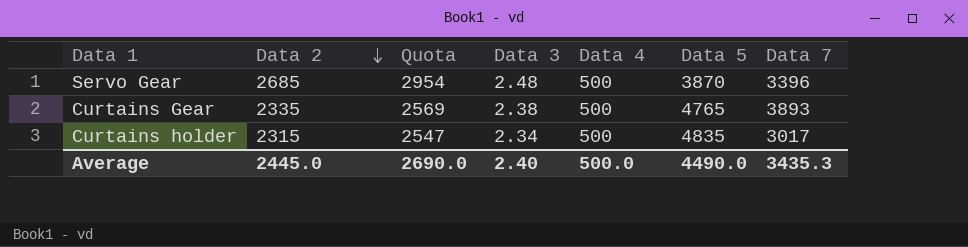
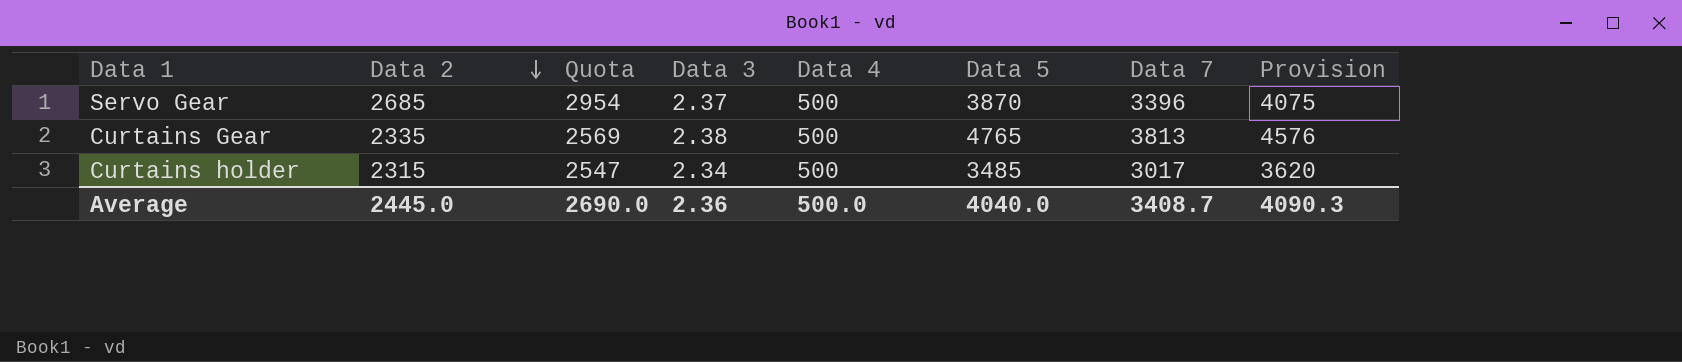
column Provision | formula: none -> [Data 7] * 1.2
Servo Gear | Data 3: 2.48 -> 2.37
Curtains Gear | Data 7: 3893 -> 3813
Curtains holder | Data 5: 4835 -> 3485
Average | Data 3: 2.40 -> 2.36
Average | Data 5: 4490.0 -> 4040.0
Average | Data 7: 3435.3 -> 3408.7

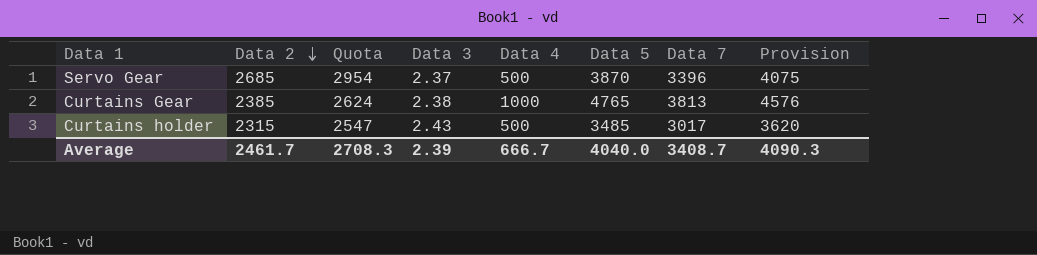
Curtains Gear | Data 2: 2335 -> 2385
Curtains Gear | Quota: 2569 -> 2624
Curtains Gear | Data 4: 500 -> 1000
Curtains holder | Data 3: 2.34 -> 2.43
Average | Data 2: 2445.0 -> 2461.7
Average | Quota: 2690.0 -> 2708.3
Average | Data 3: 2.36 -> 2.39
Average | Data 4: 500.0 -> 666.7

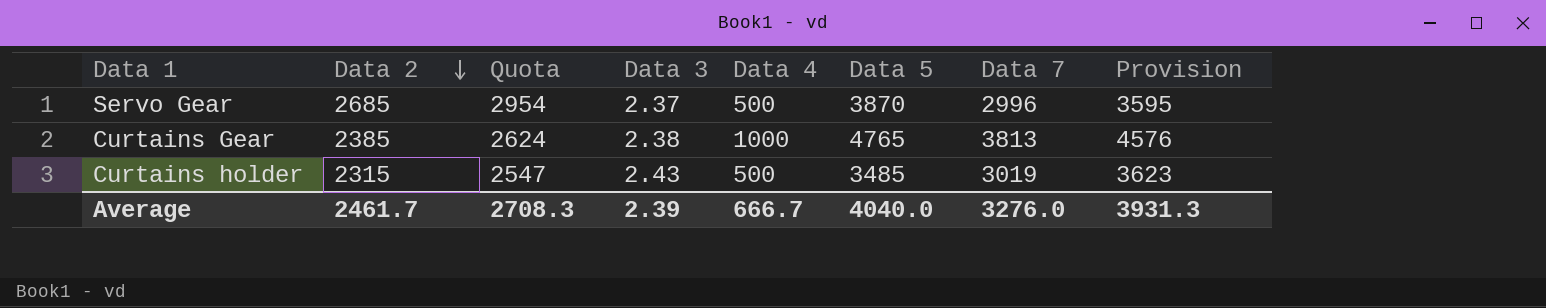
Servo Gear | Data 7: 3396 -> 2996
Servo Gear | Provision: 4075 -> 3595
Curtains holder | Data 7: 3017 -> 3019
Curtains holder | Provision: 3620 -> 3623
Average | Data 7: 3408.7 -> 3276.0
Average | Provision: 4090.3 -> 3931.3

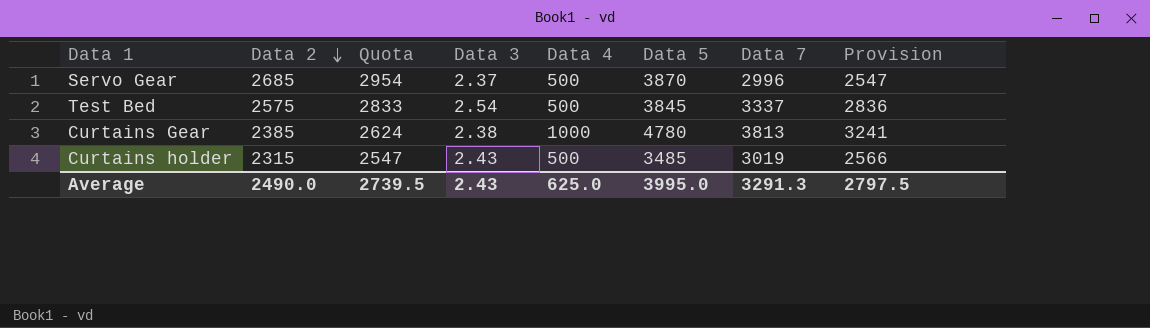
column Provision | formula: [Data 7] * 1.2 -> [Data 7] * 0.85
row Test Bed: none -> 2575 | 2833 | 2.54 | 500 | 3845 | 3337 | 2836
Curtains Gear | Data 5: 4765 -> 4780
Average | Data 2: 2461.7 -> 2490.0
Average | Quota: 2708.3 -> 2739.5
Average | Data 3: 2.39 -> 2.43
Average | Data 4: 666.7 -> 625.0
Average | Data 5: 4040.0 -> 3995.0
Average | Data 7: 3276.0 -> 3291.3
Average | Provision: 3931.3 -> 2797.5

